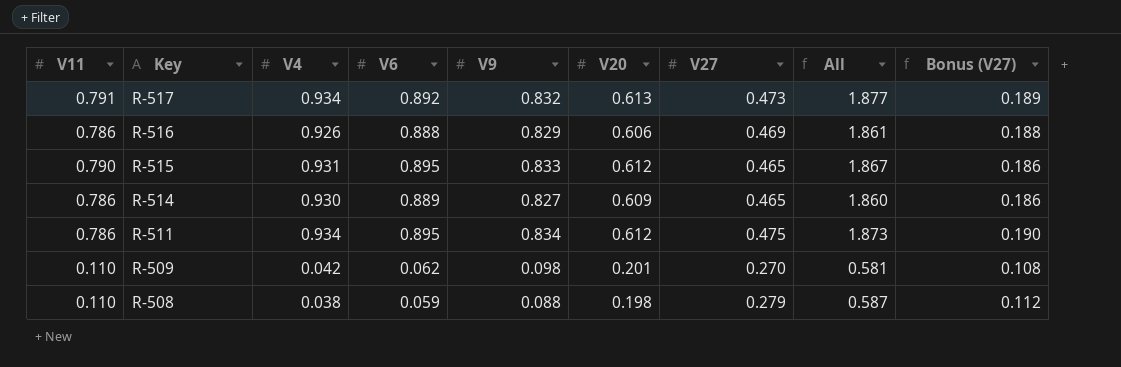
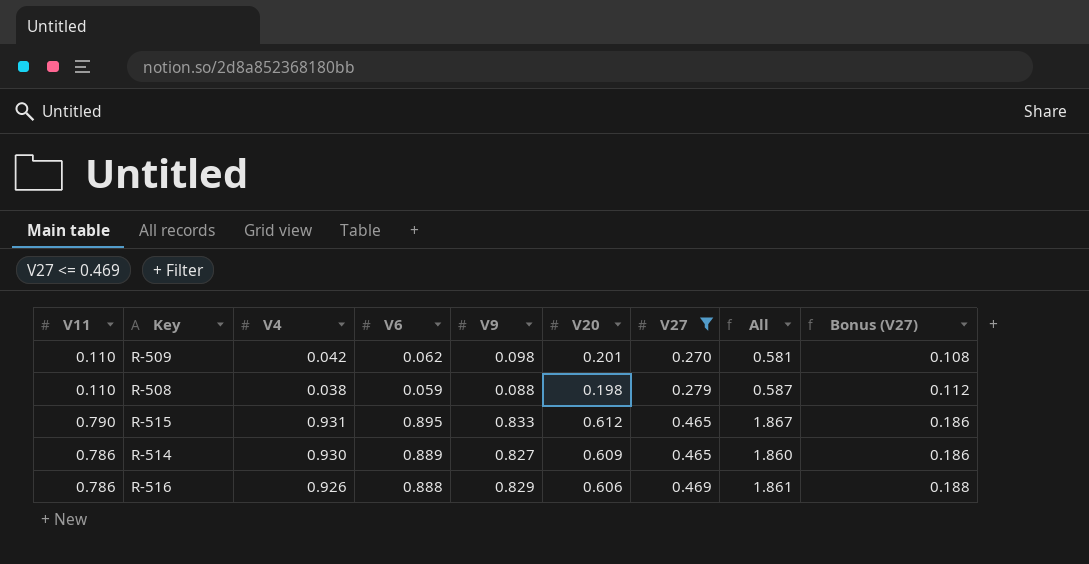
filter: none -> V27 <= 0.469
row order: Key descending -> V27 ascending

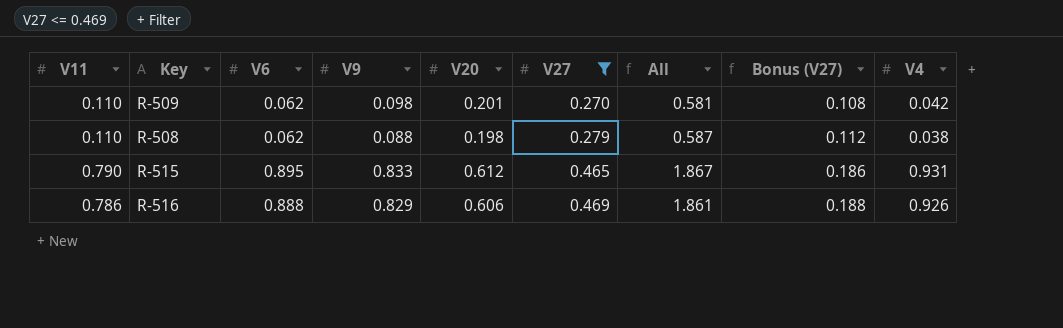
column V4 | position: 3 -> 9
row R-514: 0.786 | 0.930 | 0.889 | 0.827 | 0.609 | 0.465 | 1.860 | 0.186 -> none
R-508 | V6: 0.059 -> 0.062

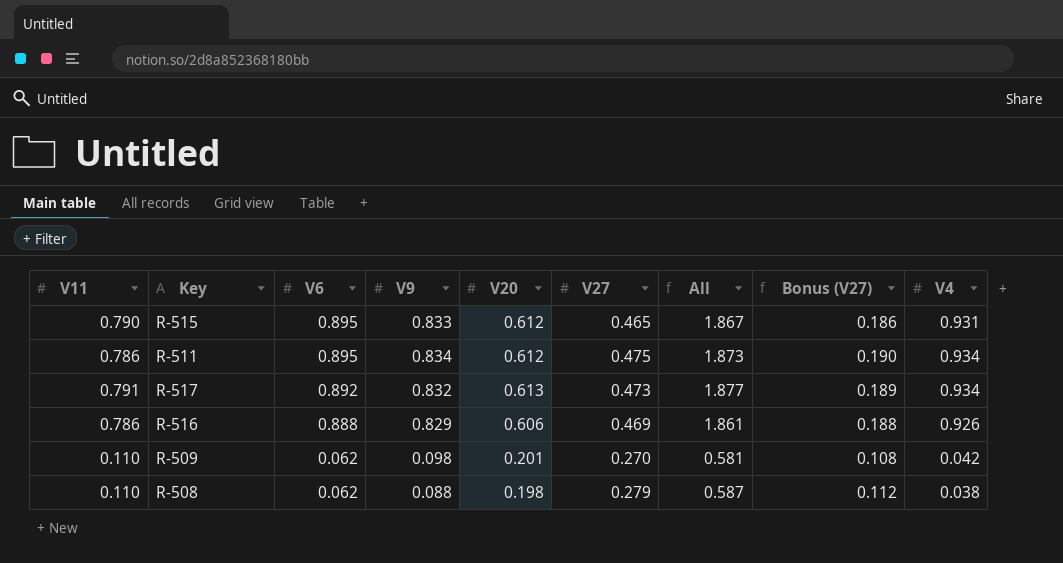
filter: V27 <= 0.469 -> none
row order: V27 ascending -> V6 descending

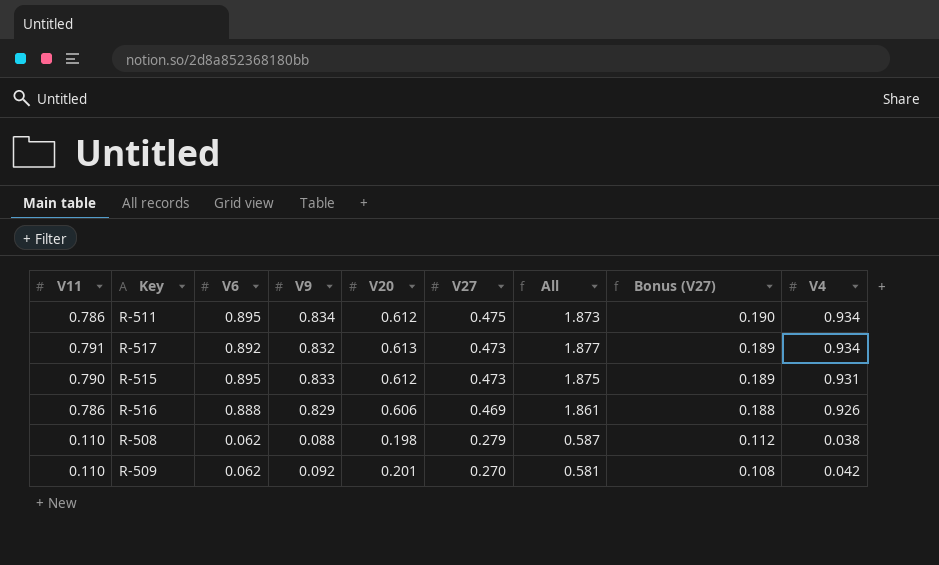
row order: V6 descending -> V27 descending
R-515 | V27: 0.465 -> 0.473
R-515 | All: 1.867 -> 1.875
R-515 | Bonus (V27): 0.186 -> 0.189
R-509 | V9: 0.098 -> 0.092

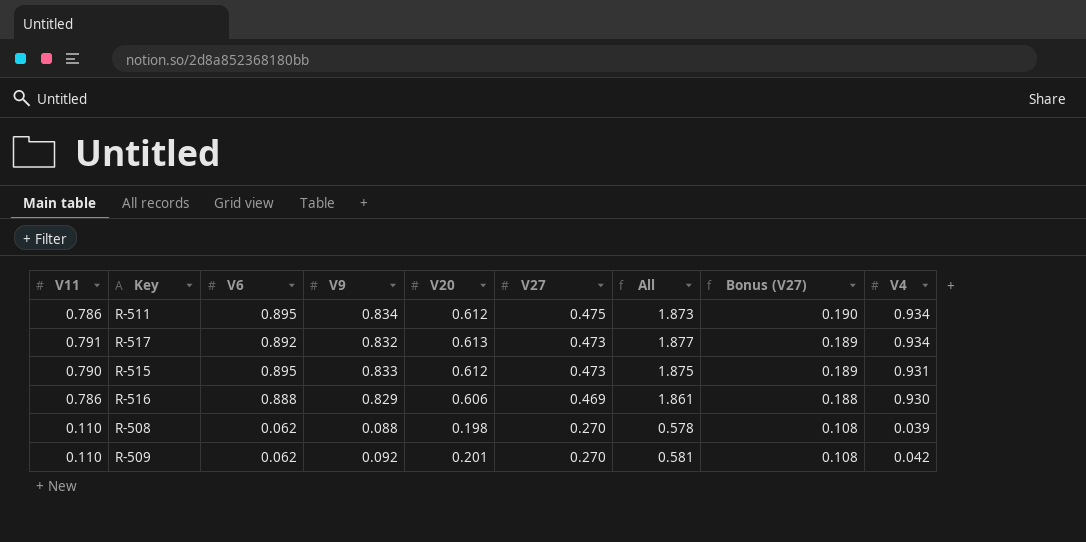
R-516 | V4: 0.926 -> 0.930
R-508 | V27: 0.279 -> 0.270
R-508 | All: 0.587 -> 0.578
R-508 | Bonus (V27): 0.112 -> 0.108
R-508 | V4: 0.038 -> 0.039

